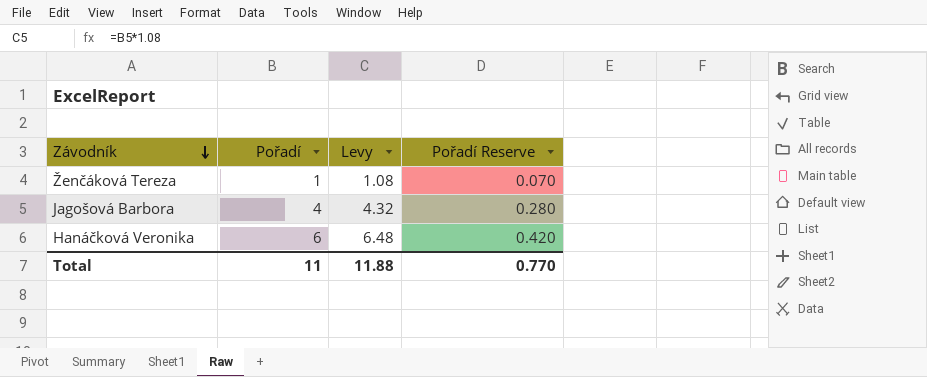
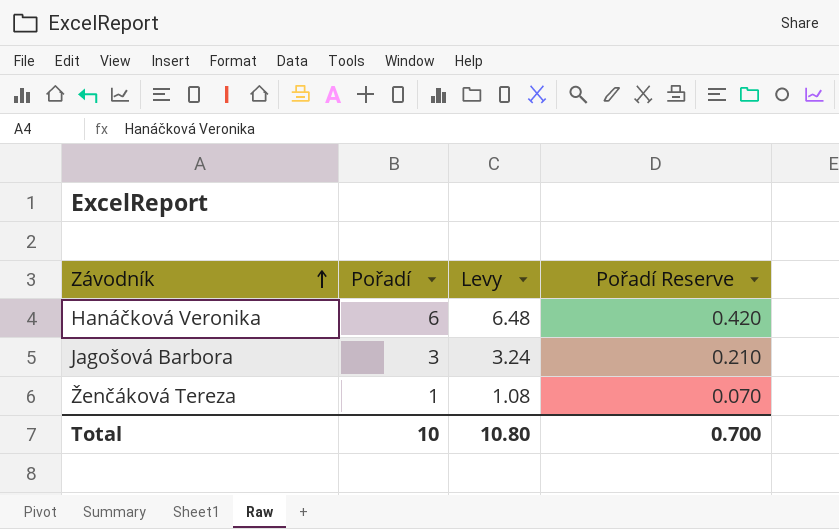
row order: Závodník descending -> Závodník ascending
Jagošová Barbora | Pořadí: 4 -> 3
Jagošová Barbora | Levy: 4.32 -> 3.24
Jagošová Barbora | Pořadí Reserve: 0.280 -> 0.210
Total | Pořadí: 11 -> 10
Total | Levy: 11.88 -> 10.80
Total | Pořadí Reserve: 0.770 -> 0.700

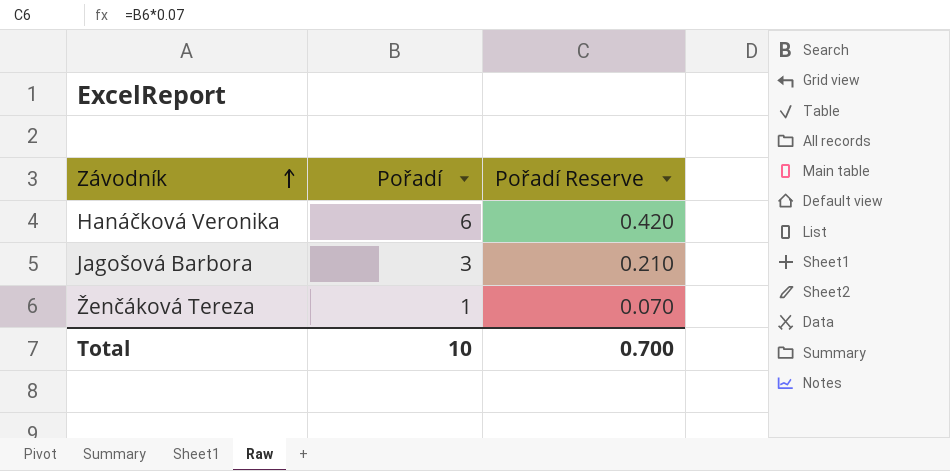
column Levy | formula: [Pořadí] * 1.08 -> none

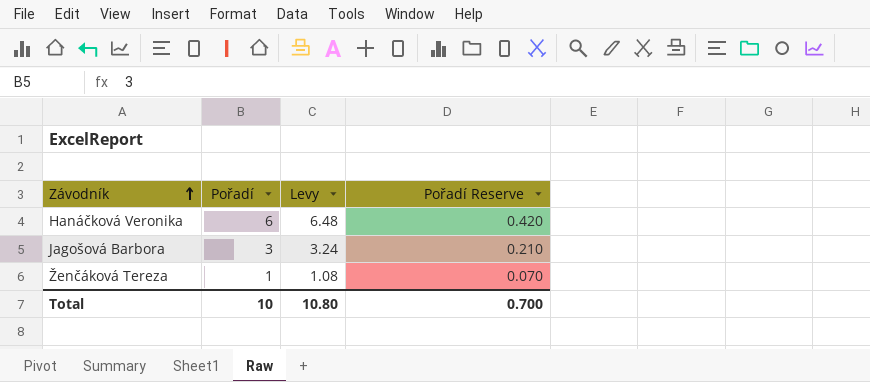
column Levy | formula: none -> [Pořadí] * 1.08

